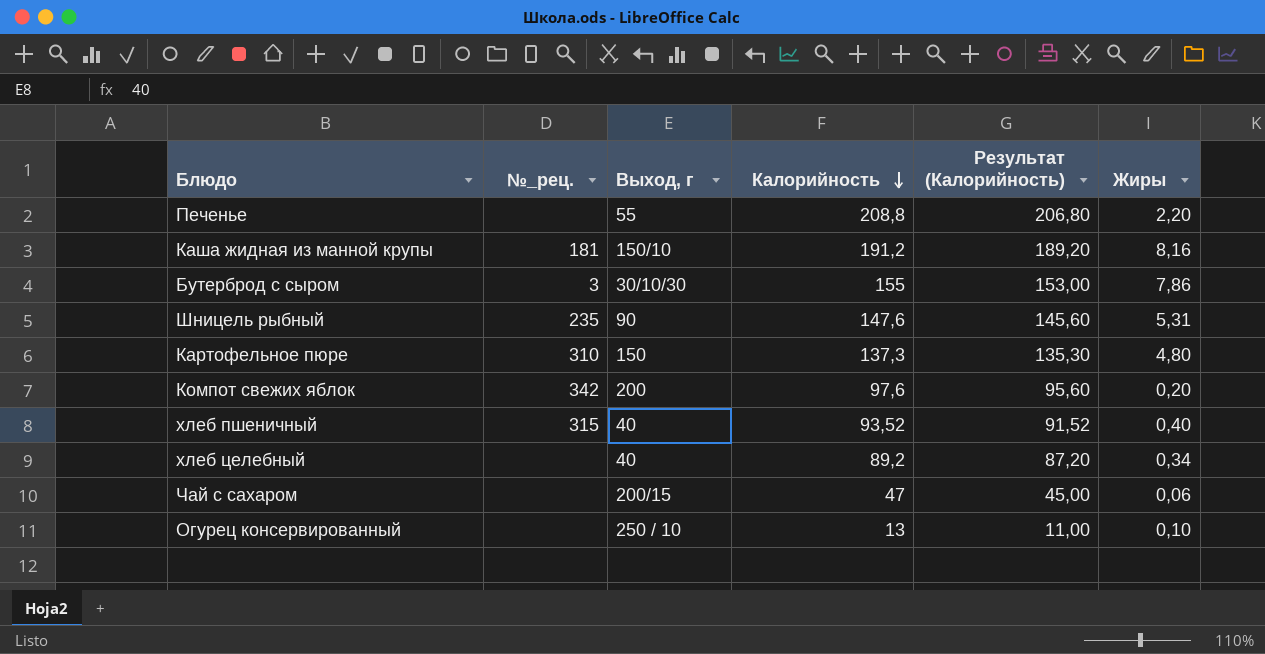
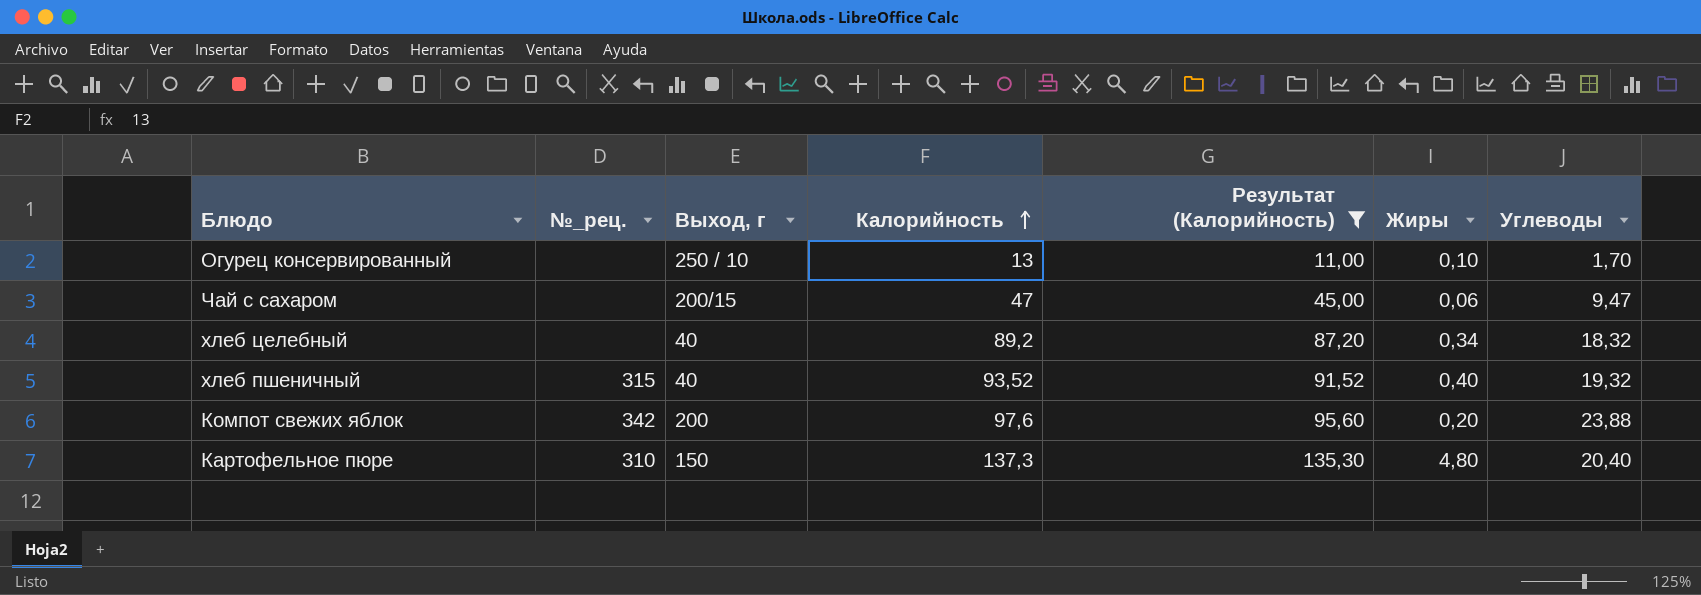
filter: none -> Результат (Калорийность) <= 135,30
row order: Калорийность descending -> Калорийность ascending
column Углеводы | position: none -> 7

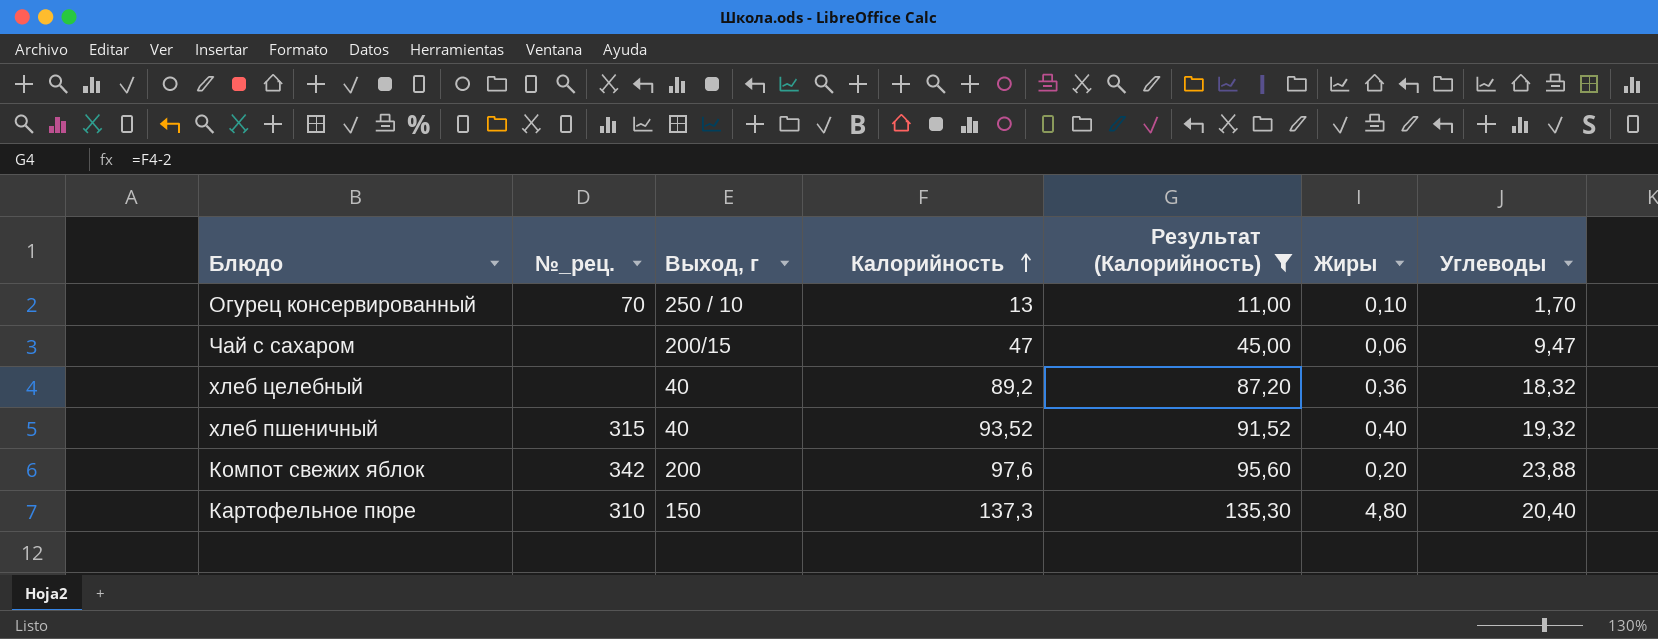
Огурец консервированный | №_рец.: none -> 70
хлеб целебный | Жиры: 0,34 -> 0,36

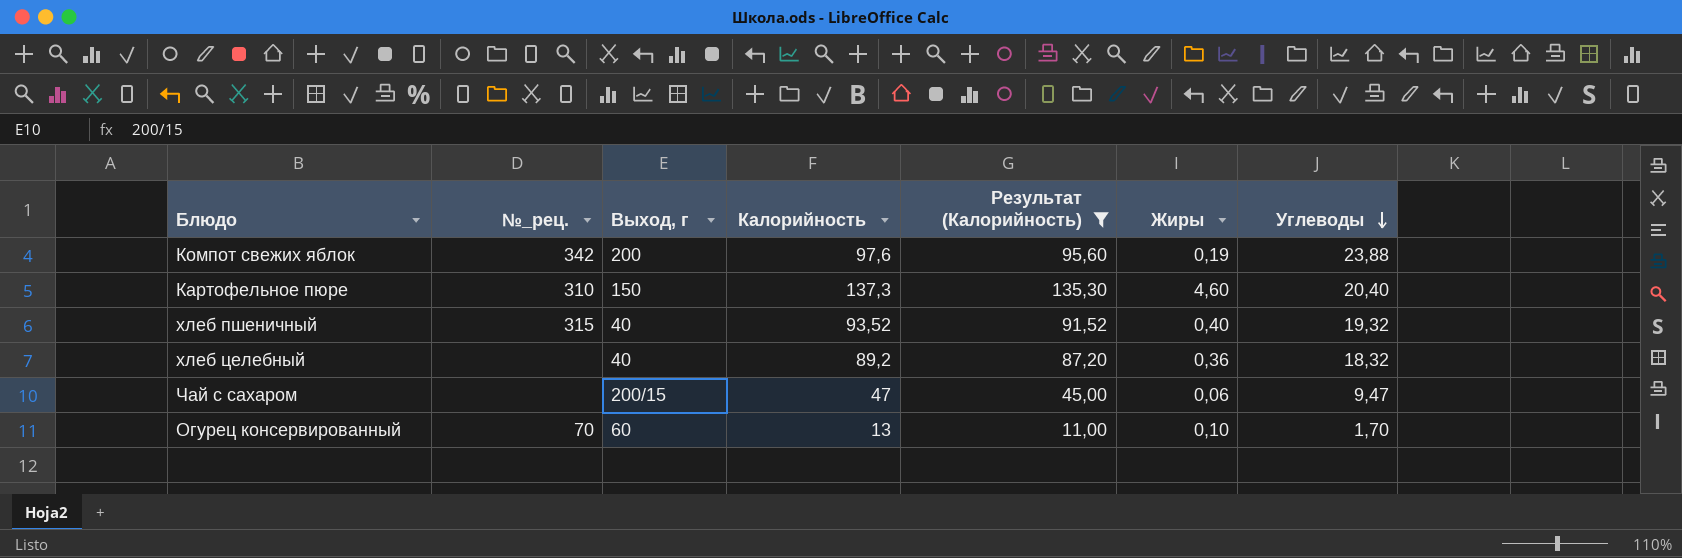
row order: Калорийность ascending -> Углеводы descending
Компот свежих яблок | Жиры: 0,20 -> 0,19
Картофельное пюре | Жиры: 4,80 -> 4,60
Огурец консервированный | Выход, г: 250 / 10 -> 60

